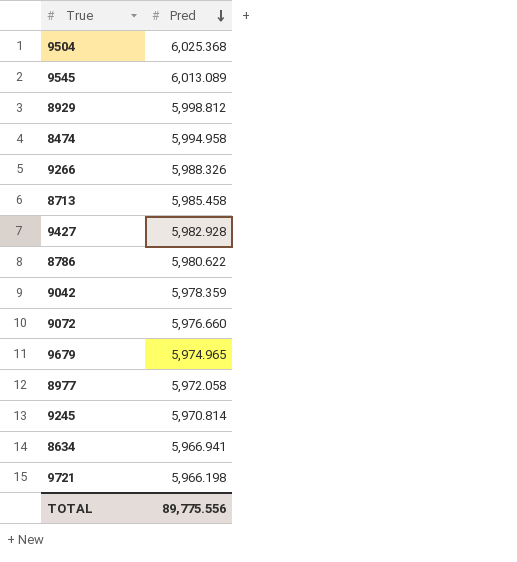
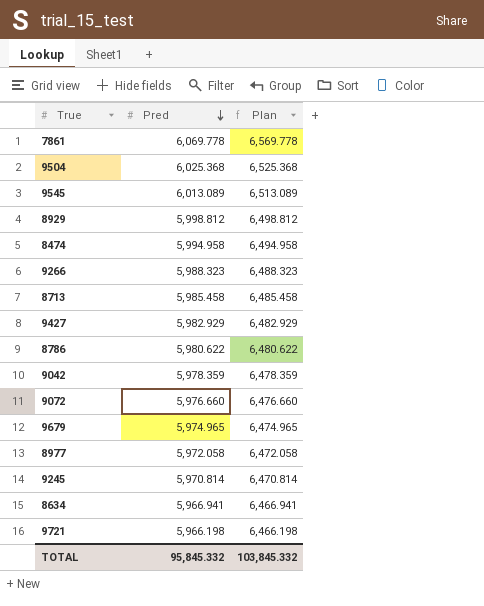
column Plan | formula: none -> [Pred] + 500
row 7861: none -> 6,069.778 | 6,569.778
9266 | Pred: 5,988.326 -> 5,988.323
9427 | Pred: 5,982.928 -> 5,982.929
TOTAL | Pred: 89,775.556 -> 95,845.332

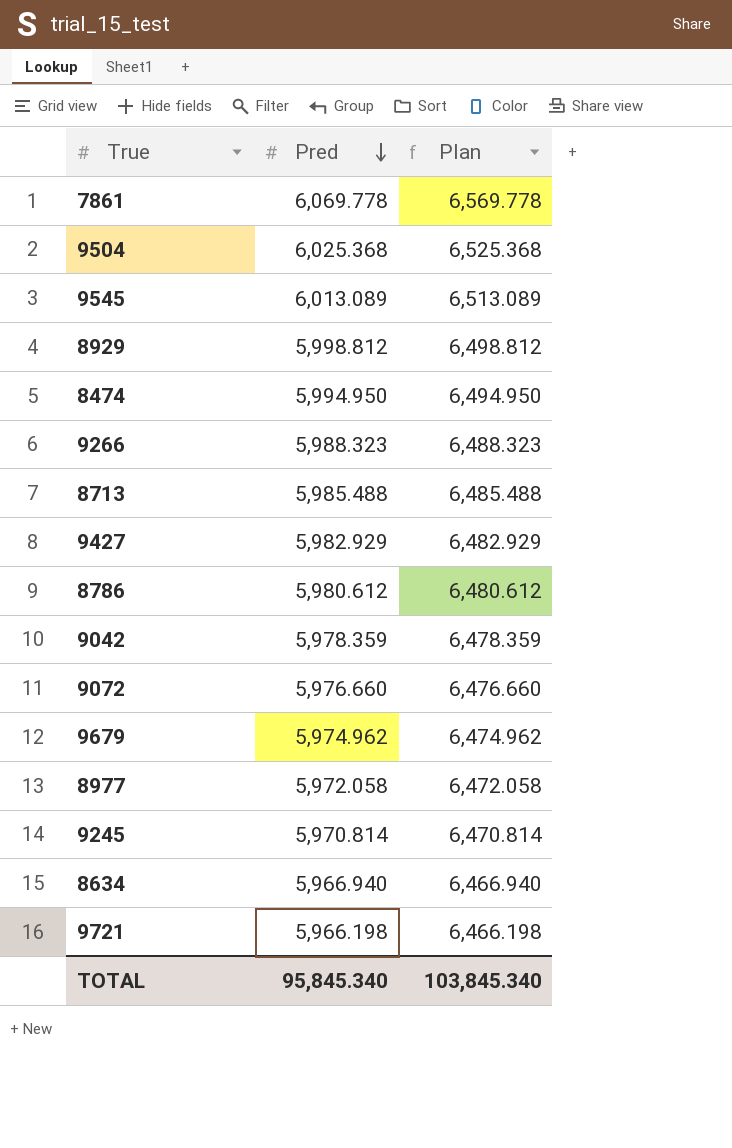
8474 | Pred: 5,994.958 -> 5,994.950
8474 | Plan: 6,494.958 -> 6,494.950
8713 | Pred: 5,985.458 -> 5,985.488
8713 | Plan: 6,485.458 -> 6,485.488
8786 | Pred: 5,980.622 -> 5,980.612
8786 | Plan: 6,480.622 -> 6,480.612
9679 | Pred: 5,974.965 -> 5,974.962
9679 | Plan: 6,474.965 -> 6,474.962
8634 | Pred: 5,966.941 -> 5,966.940
8634 | Plan: 6,466.941 -> 6,466.940
TOTAL | Pred: 95,845.332 -> 95,845.340
TOTAL | Plan: 103,845.332 -> 103,845.340

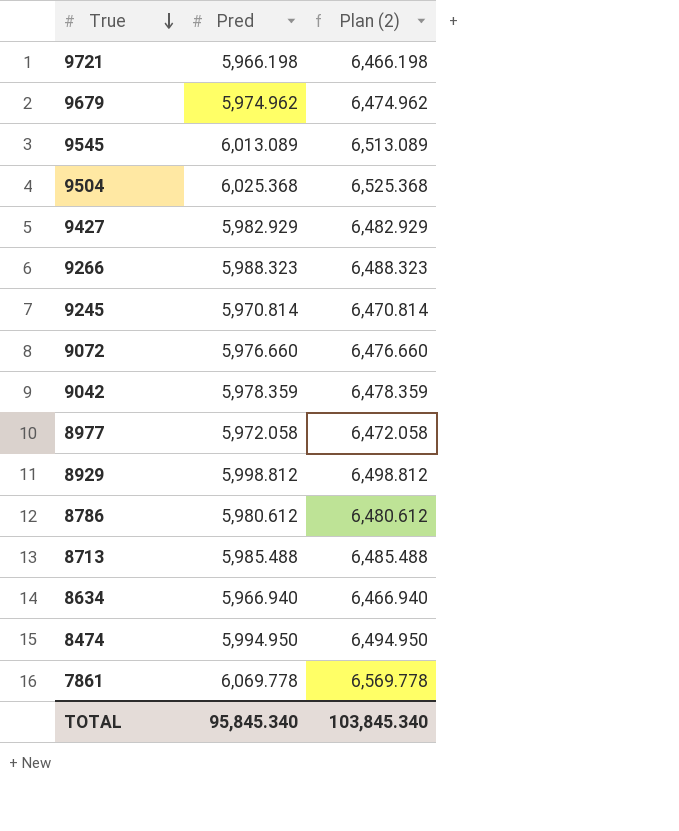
row order: Pred descending -> True descending
column name: Plan -> Plan (2)

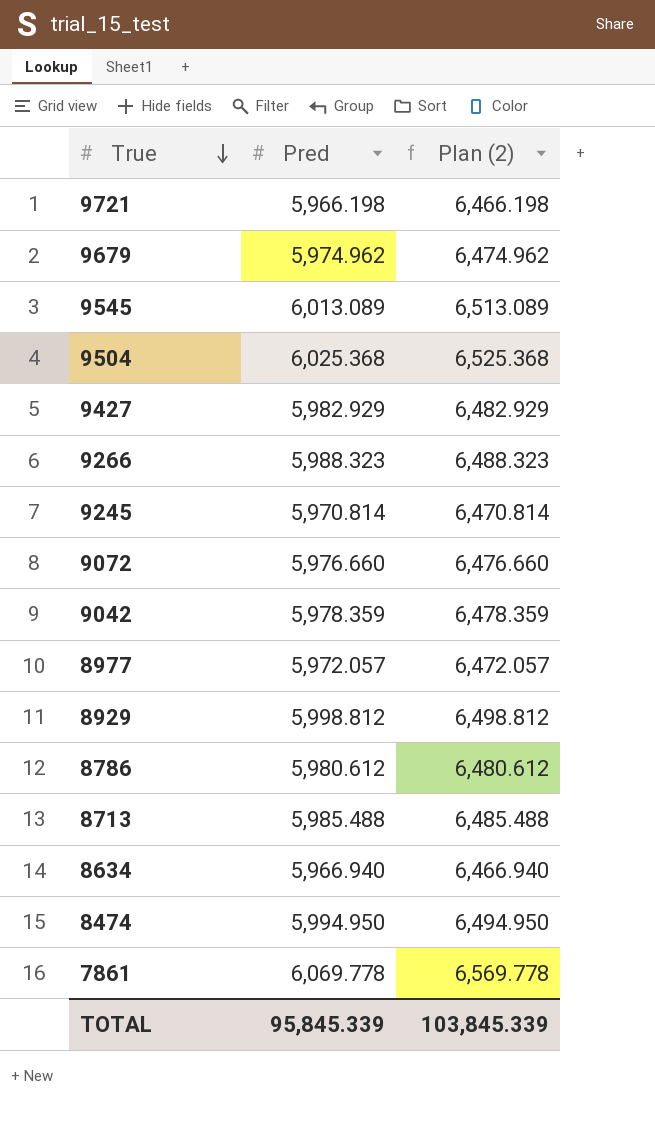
8977 | Pred: 5,972.058 -> 5,972.057
8977 | Plan (2): 6,472.058 -> 6,472.057
TOTAL | Pred: 95,845.340 -> 95,845.339
TOTAL | Plan (2): 103,845.340 -> 103,845.339

